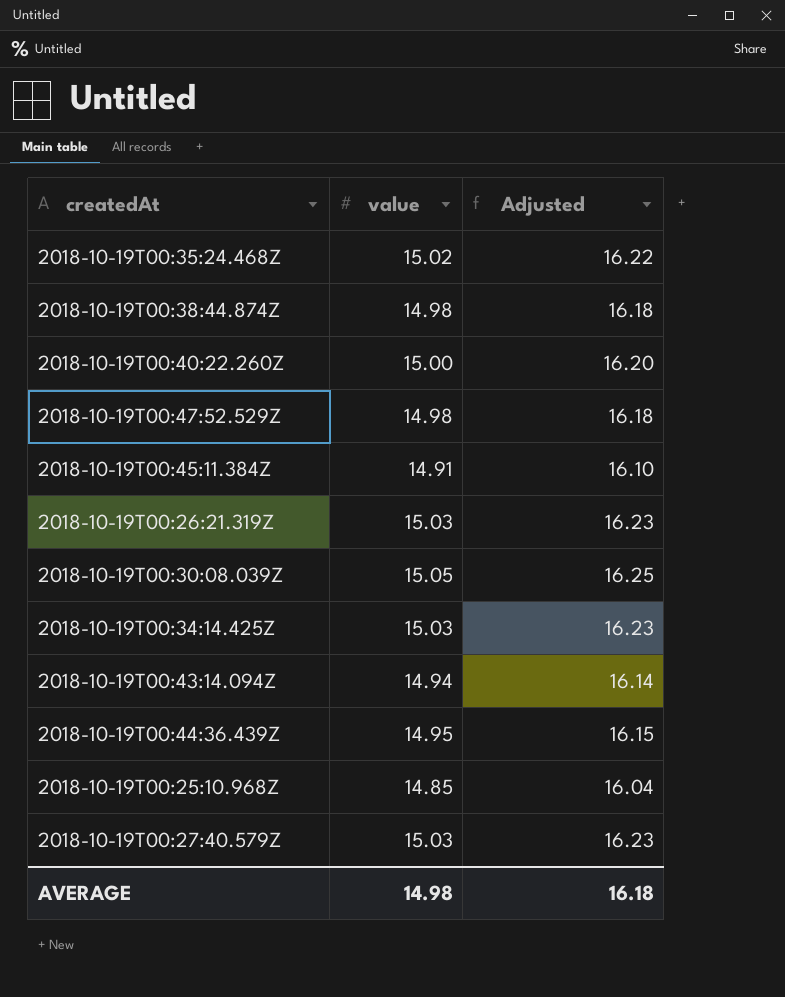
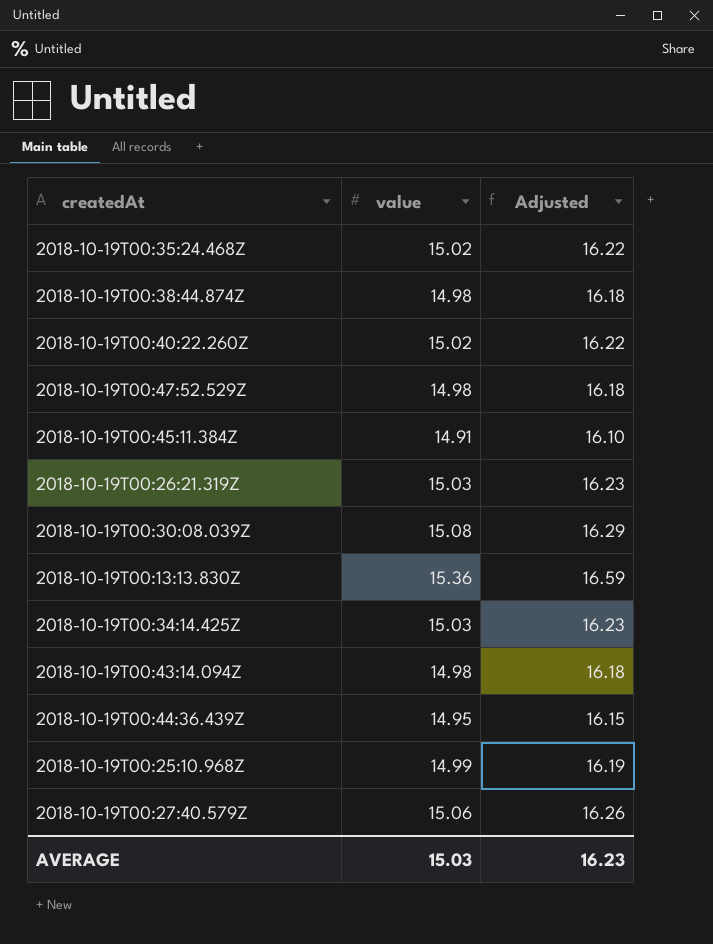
2018-10-19T00:40:22.260Z | value: 15.00 -> 15.02
2018-10-19T00:40:22.260Z | Adjusted: 16.20 -> 16.22
2018-10-19T00:30:08.039Z | value: 15.05 -> 15.08
2018-10-19T00:30:08.039Z | Adjusted: 16.25 -> 16.29
row 2018-10-19T00:13:13.830Z: none -> 15.36 | 16.59
2018-10-19T00:43:14.094Z | value: 14.94 -> 14.98
2018-10-19T00:43:14.094Z | Adjusted: 16.14 -> 16.18
2018-10-19T00:25:10.968Z | value: 14.85 -> 14.99
2018-10-19T00:25:10.968Z | Adjusted: 16.04 -> 16.19
2018-10-19T00:27:40.579Z | value: 15.03 -> 15.06
2018-10-19T00:27:40.579Z | Adjusted: 16.23 -> 16.26
AVERAGE | value: 14.98 -> 15.03
AVERAGE | Adjusted: 16.18 -> 16.23

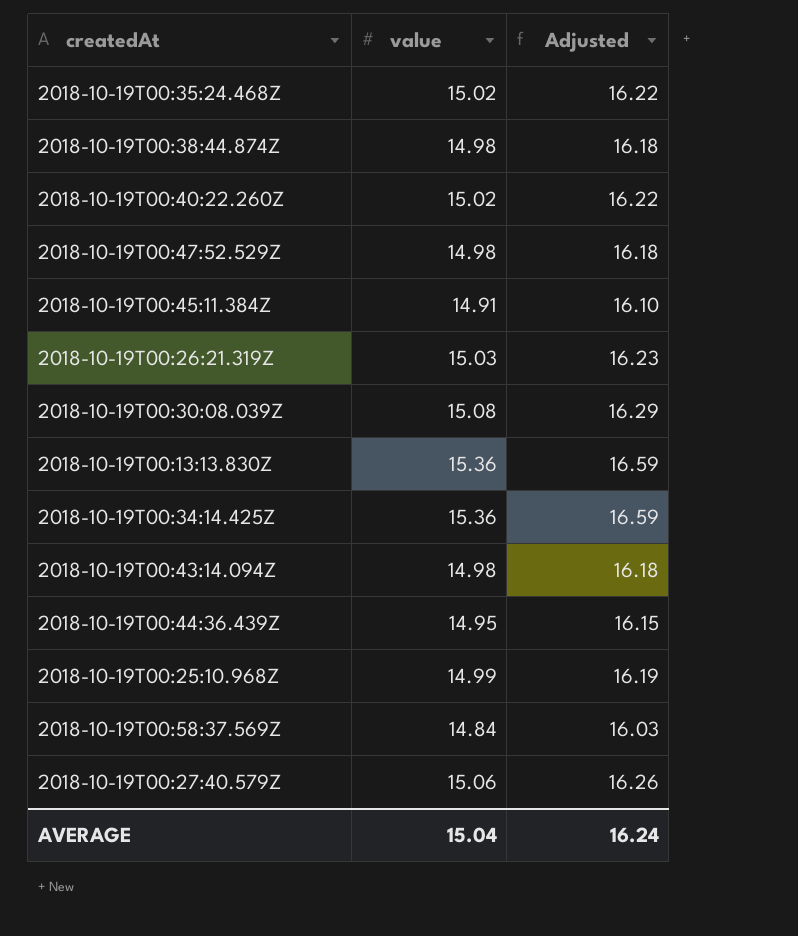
2018-10-19T00:34:14.425Z | value: 15.03 -> 15.36
2018-10-19T00:34:14.425Z | Adjusted: 16.23 -> 16.59
row 2018-10-19T00:58:37.569Z: none -> 14.84 | 16.03
AVERAGE | value: 15.03 -> 15.04
AVERAGE | Adjusted: 16.23 -> 16.24

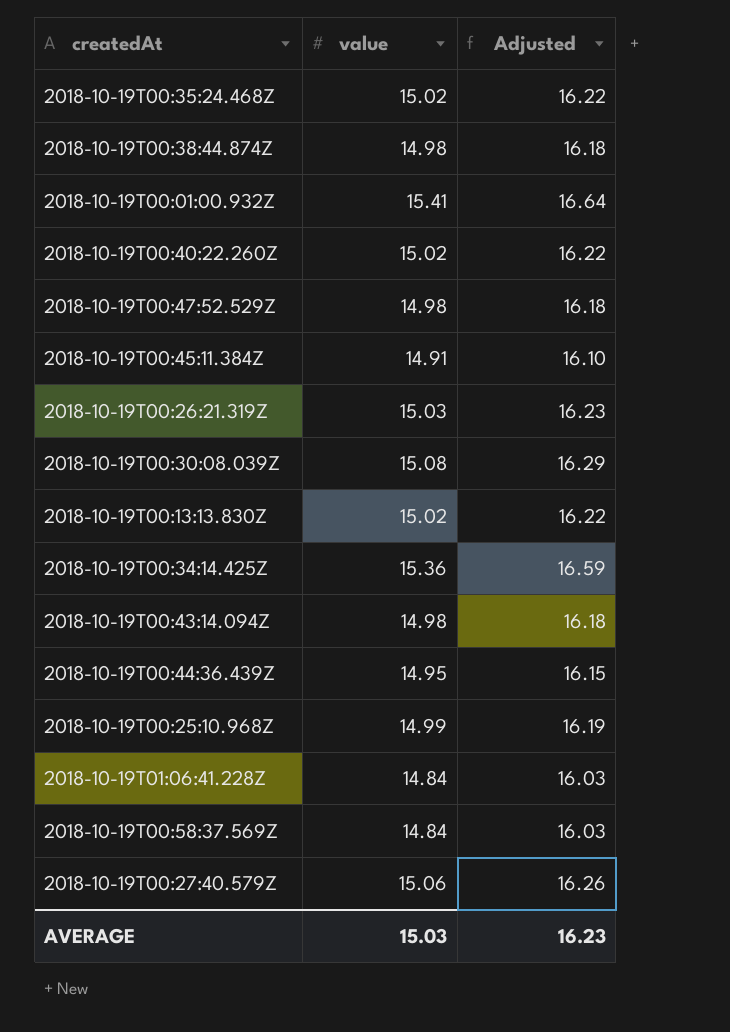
row 2018-10-19T00:01:00.932Z: none -> 15.41 | 16.64
2018-10-19T00:13:13.830Z | value: 15.36 -> 15.02
2018-10-19T00:13:13.830Z | Adjusted: 16.59 -> 16.22
row 2018-10-19T01:06:41.228Z: none -> 14.84 | 16.03
AVERAGE | value: 15.04 -> 15.03
AVERAGE | Adjusted: 16.24 -> 16.23

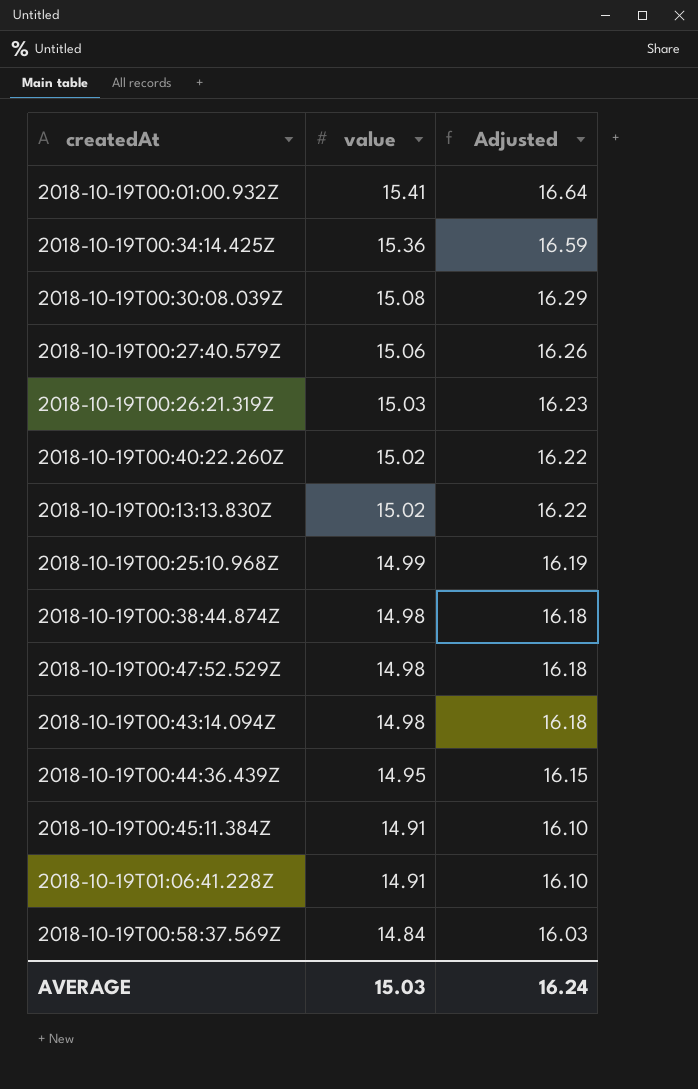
row order: none -> value descending
row 2018-10-19T00:35:24.468Z: 15.02 | 16.22 -> none
2018-10-19T01:06:41.228Z | value: 14.84 -> 14.91
2018-10-19T01:06:41.228Z | Adjusted: 16.03 -> 16.10
AVERAGE | Adjusted: 16.23 -> 16.24

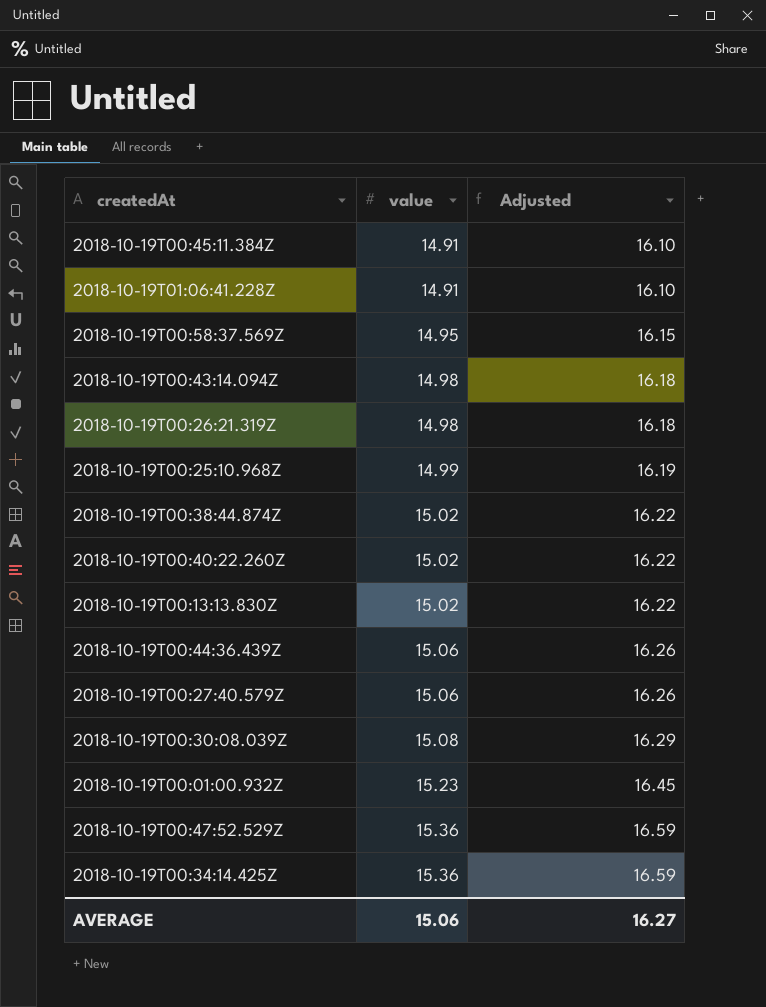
row order: value descending -> value ascending
2018-10-19T00:58:37.569Z | value: 14.84 -> 14.95
2018-10-19T00:58:37.569Z | Adjusted: 16.03 -> 16.15
2018-10-19T00:26:21.319Z | value: 15.03 -> 14.98
2018-10-19T00:26:21.319Z | Adjusted: 16.23 -> 16.18
2018-10-19T00:38:44.874Z | value: 14.98 -> 15.02
2018-10-19T00:38:44.874Z | Adjusted: 16.18 -> 16.22
2018-10-19T00:44:36.439Z | value: 14.95 -> 15.06
2018-10-19T00:44:36.439Z | Adjusted: 16.15 -> 16.26
2018-10-19T00:01:00.932Z | value: 15.41 -> 15.23
2018-10-19T00:01:00.932Z | Adjusted: 16.64 -> 16.45
2018-10-19T00:47:52.529Z | value: 14.98 -> 15.36
2018-10-19T00:47:52.529Z | Adjusted: 16.18 -> 16.59
AVERAGE | value: 15.03 -> 15.06
AVERAGE | Adjusted: 16.24 -> 16.27

